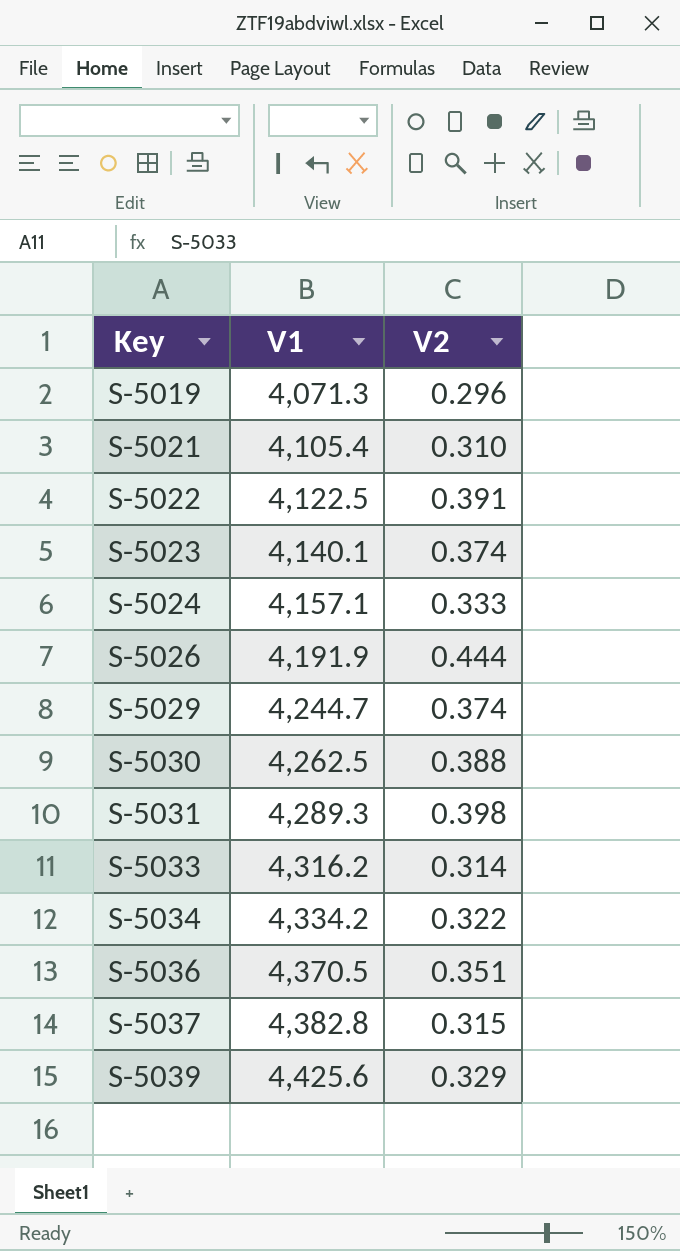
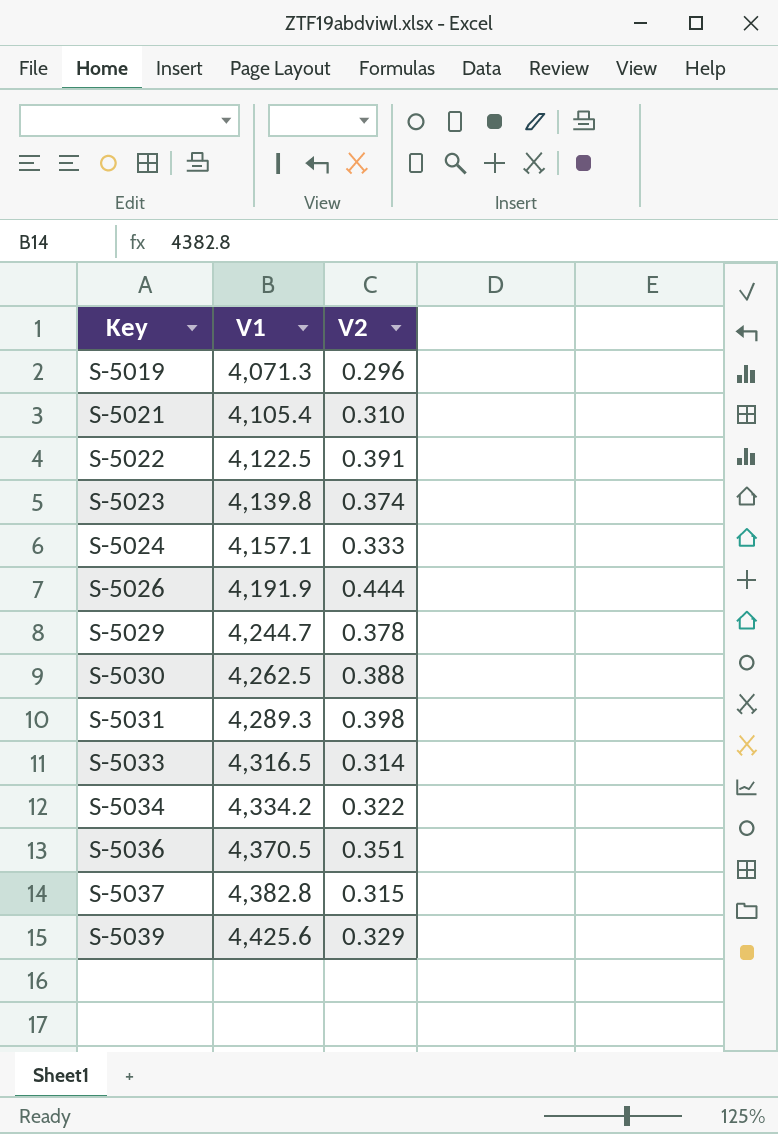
S-5023 | V1: 4,140.1 -> 4,139.8
S-5029 | V2: 0.374 -> 0.378
S-5033 | V1: 4,316.2 -> 4,316.5

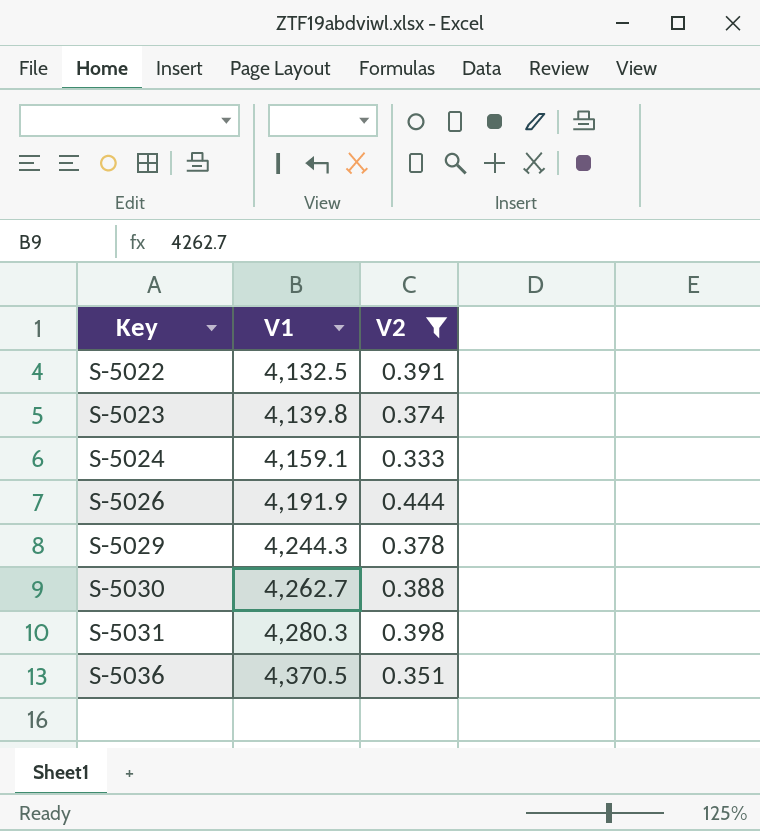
filter: none -> V2 >= 0.333
S-5022 | V1: 4,122.5 -> 4,132.5
S-5024 | V1: 4,157.1 -> 4,159.1
S-5029 | V1: 4,244.7 -> 4,244.3
S-5030 | V1: 4,262.5 -> 4,262.7
S-5031 | V1: 4,289.3 -> 4,280.3

